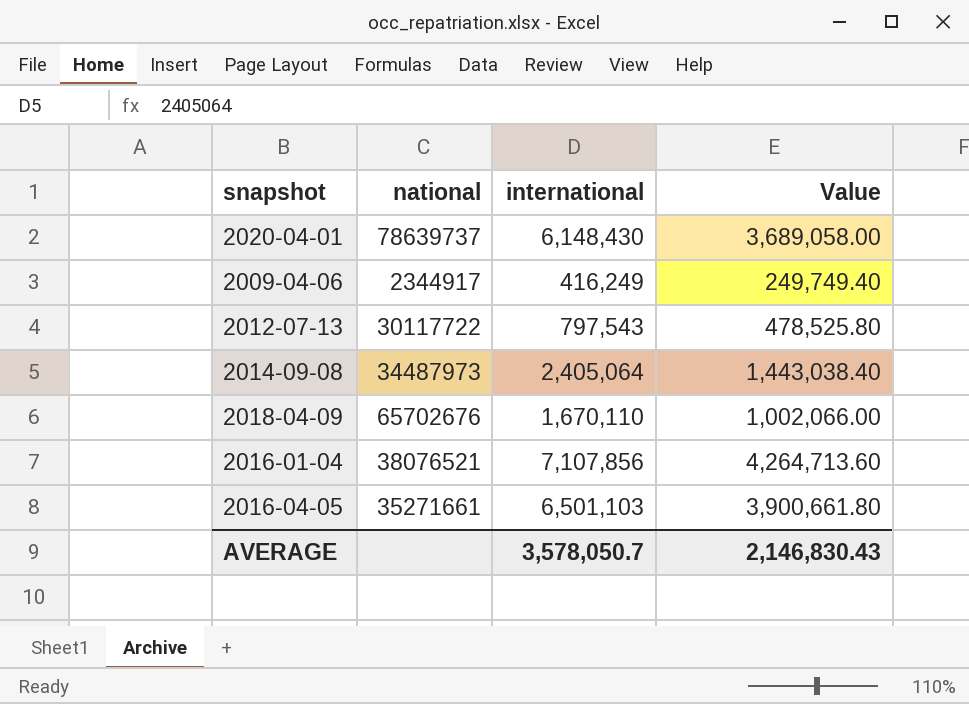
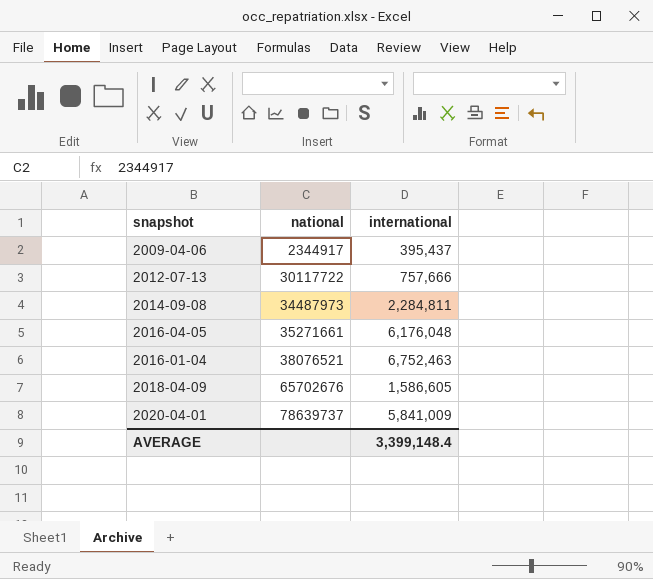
row order: none -> national ascending
column Value | formula: [international] * 0.6 -> none
2009-04-06 | international: 416,249 -> 395,437
2012-07-13 | international: 797,543 -> 757,666
2014-09-08 | international: 2,405,064 -> 2,284,811
2016-04-05 | international: 6,501,103 -> 6,176,048
2016-01-04 | international: 7,107,856 -> 6,752,463
2018-04-09 | international: 1,670,110 -> 1,586,605
2020-04-01 | international: 6,148,430 -> 5,841,009
AVERAGE | international: 3,578,050.7 -> 3,399,148.4

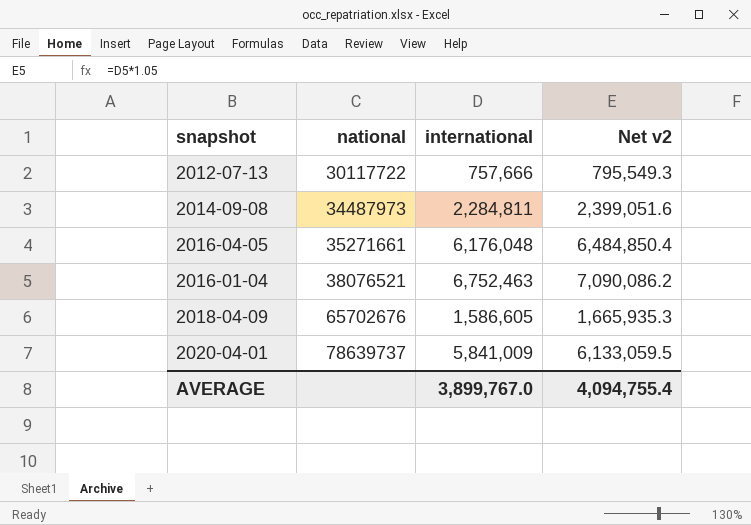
column Net v2 | formula: none -> [international] * 1.05
row 2009-04-06: 2344917 | 395,437 -> none
AVERAGE | international: 3,399,148.4 -> 3,899,767.0

